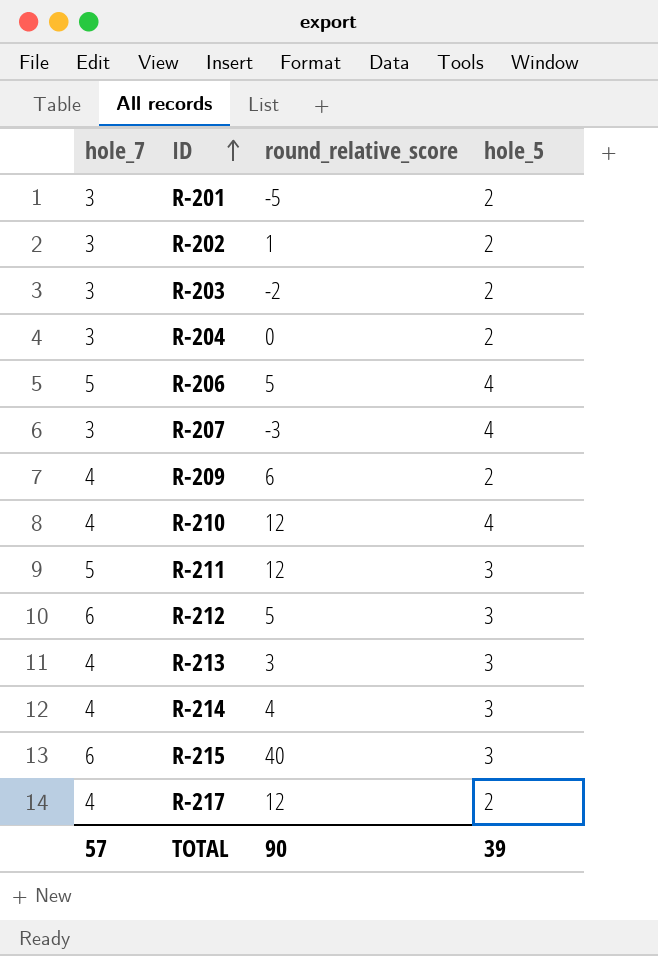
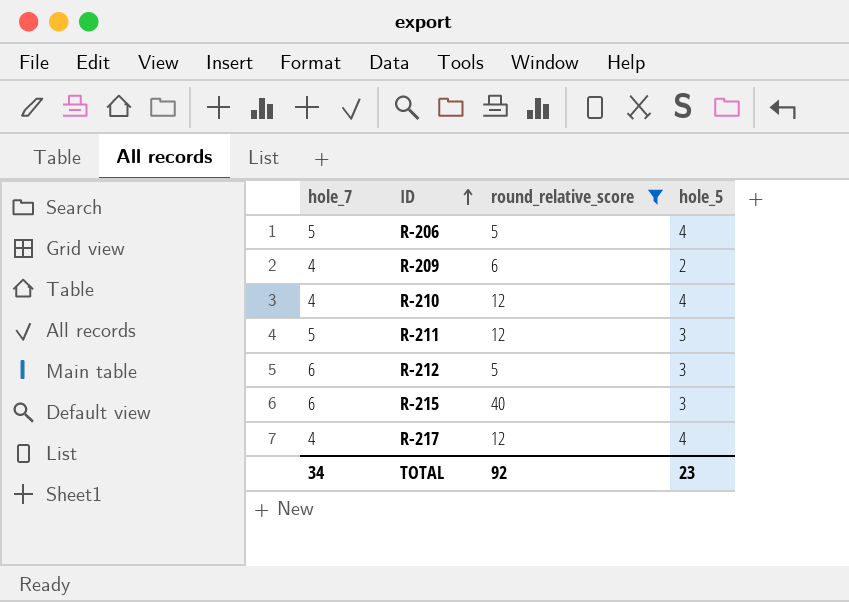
filter: none -> round_relative_score >= 5
R-217 | hole_5: 2 -> 4
TOTAL | hole_7: 57 -> 34
TOTAL | round_relative_score: 90 -> 92
TOTAL | hole_5: 39 -> 23

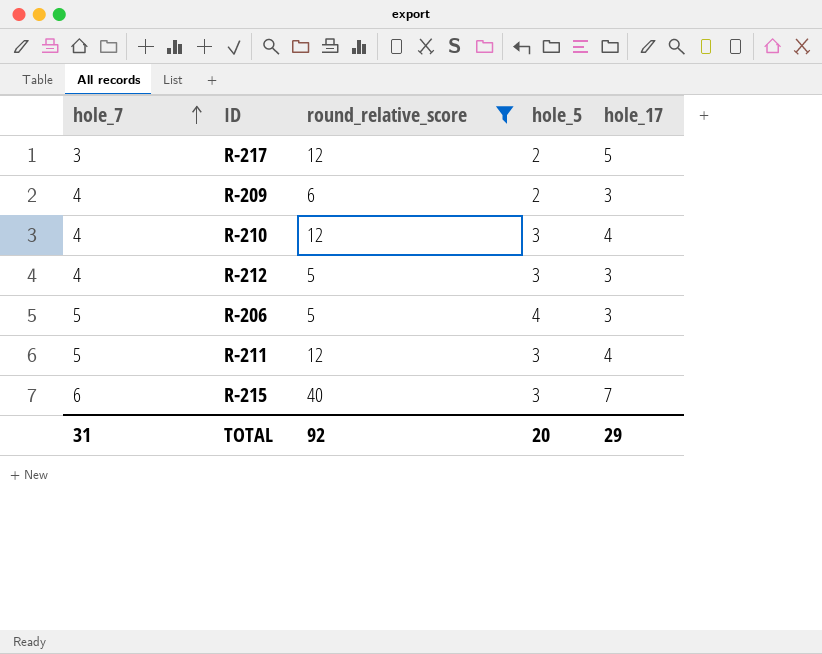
row order: ID ascending -> hole_7 ascending
column hole_17 | position: none -> 5
R-217 | hole_7: 4 -> 3
R-217 | hole_5: 4 -> 2
R-210 | hole_5: 4 -> 3
R-212 | hole_7: 6 -> 4
TOTAL | hole_7: 34 -> 31
TOTAL | hole_5: 23 -> 20

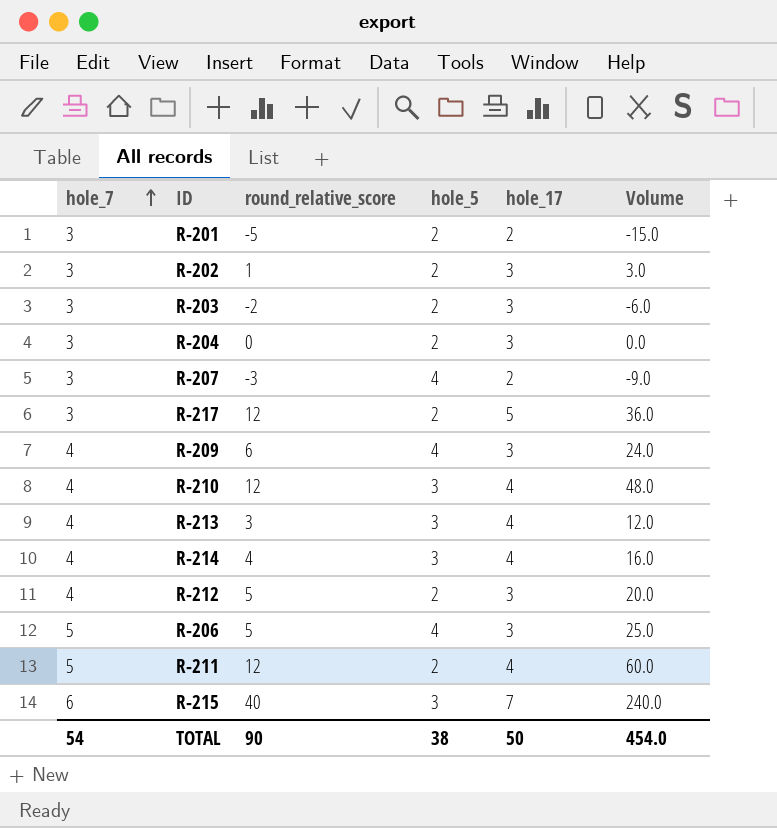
filter: round_relative_score >= 5 -> none
column Volume | formula: none -> [hole_7] * [round_relative_score]
R-209 | hole_5: 2 -> 4
R-212 | hole_5: 3 -> 2
R-211 | hole_5: 3 -> 2
TOTAL | hole_7: 31 -> 54
TOTAL | round_relative_score: 92 -> 90
TOTAL | hole_5: 20 -> 38
TOTAL | hole_17: 29 -> 50

